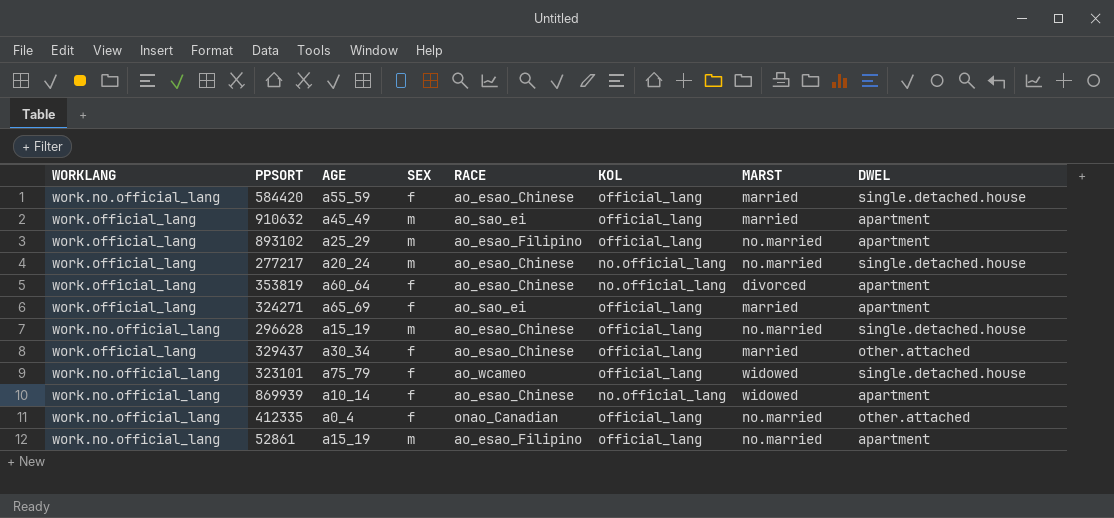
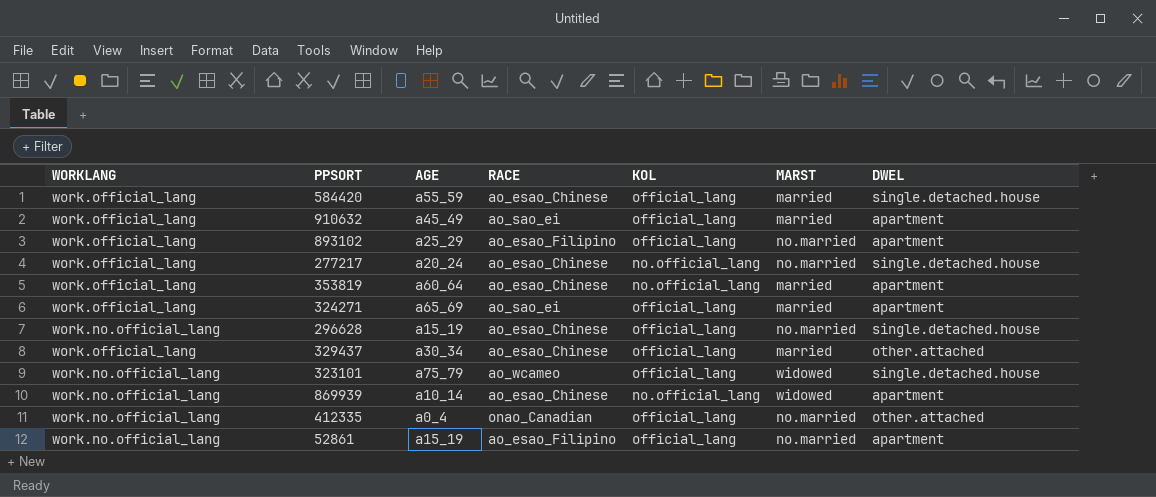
column SEX | position: 4 -> none
584420 | WORKLANG: work.no.official_lang -> work.official_lang
353819 | MARST: divorced -> married

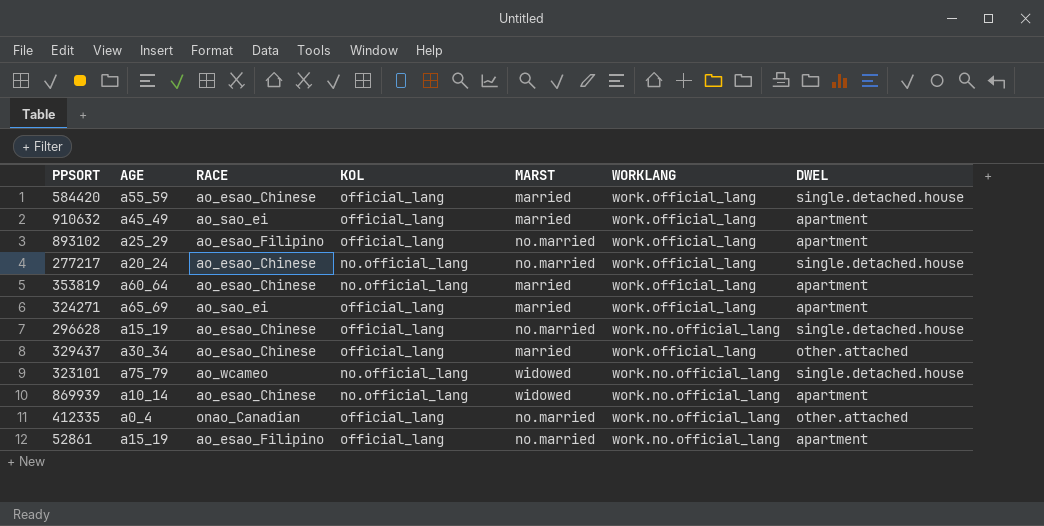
column WORKLANG | position: 1 -> 6
323101 | KOL: official_lang -> no.official_lang

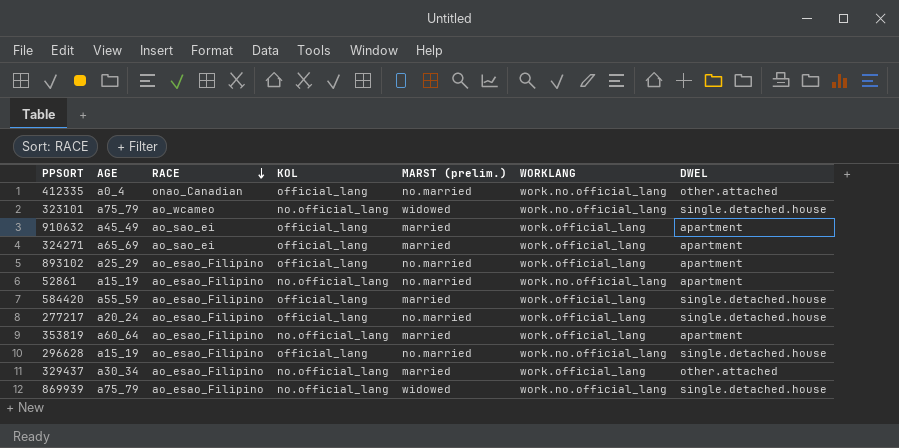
row order: none -> RACE descending
column name: MARST -> MARST (prelim.)
52861 | KOL: official_lang -> no.official_lang
584420 | RACE: ao_esao_Chinese -> ao_esao_Filipino
277217 | RACE: ao_esao_Chinese -> ao_esao_Filipino
277217 | KOL: no.official_lang -> official_lang
353819 | RACE: ao_esao_Chinese -> ao_esao_Filipino
296628 | RACE: ao_esao_Chinese -> ao_esao_Filipino
329437 | RACE: ao_esao_Chinese -> ao_esao_Filipino
329437 | KOL: official_lang -> no.official_lang
869939 | AGE: a10_14 -> a75_79
869939 | RACE: ao_esao_Chinese -> ao_esao_Filipino
869939 | DWEL: apartment -> single.detached.house

